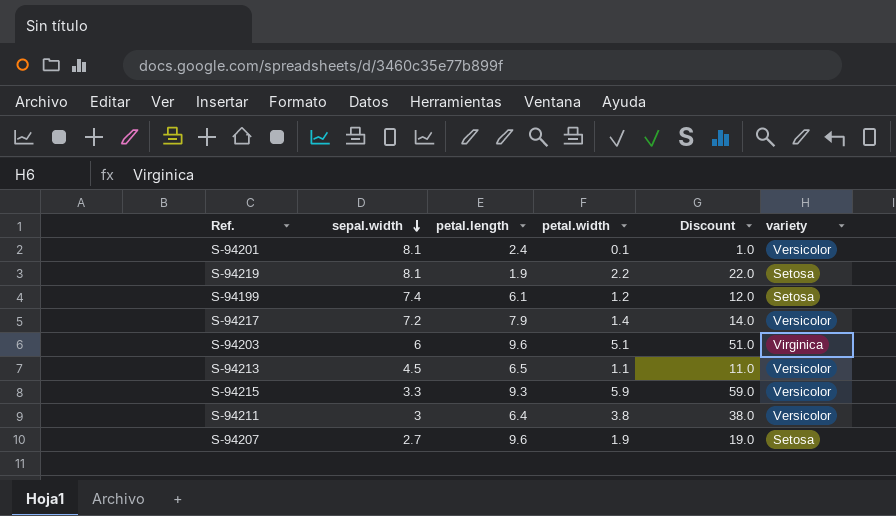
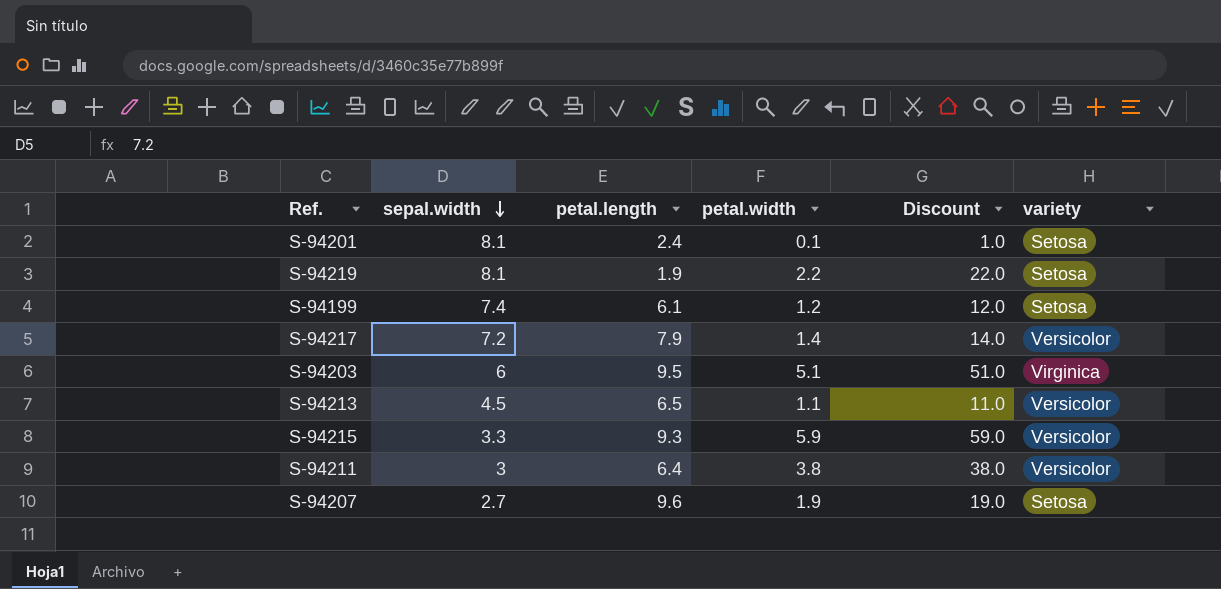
S-94201 | variety: Versicolor -> Setosa
S-94203 | petal.length: 9.6 -> 9.5

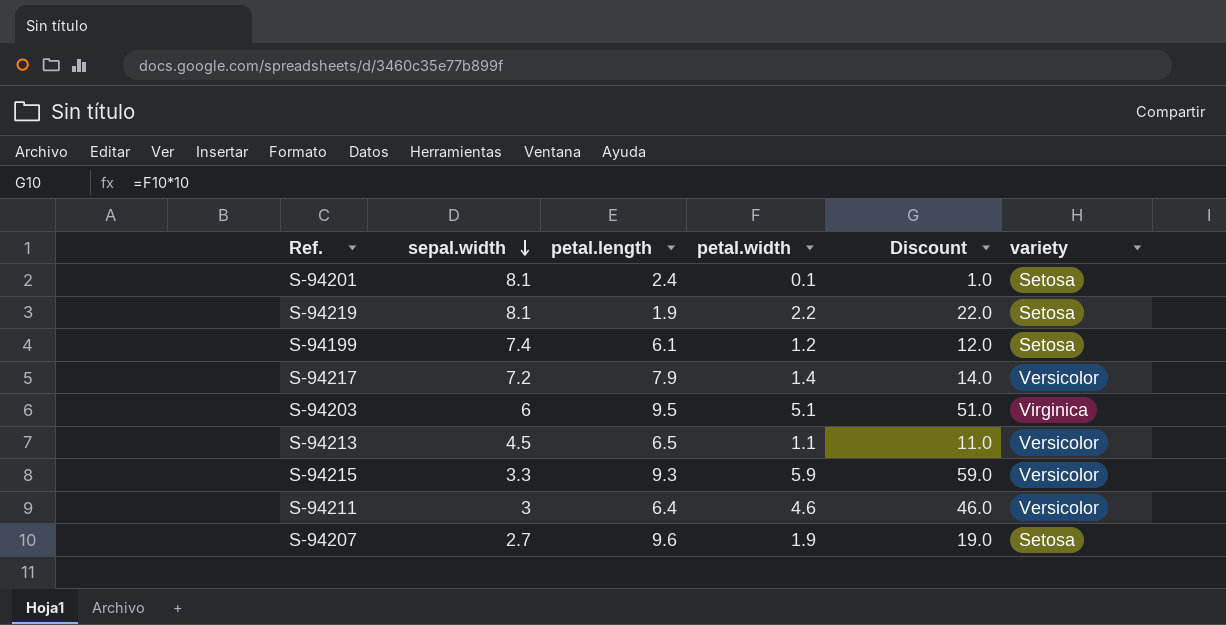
S-94211 | petal.width: 3.8 -> 4.6
S-94211 | Discount: 38.0 -> 46.0

